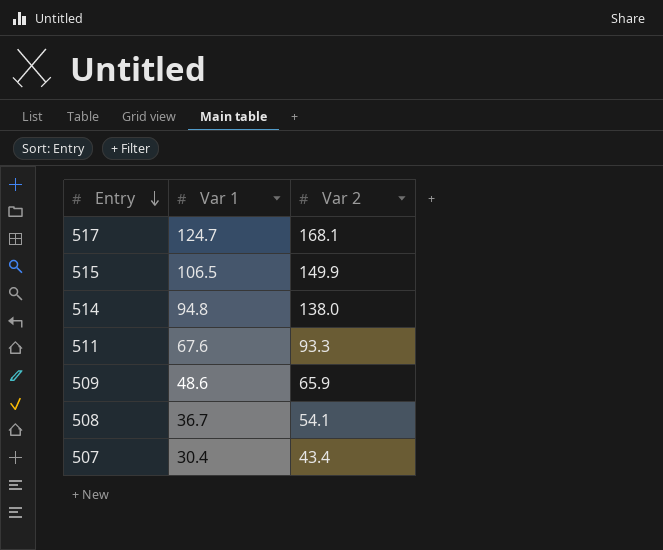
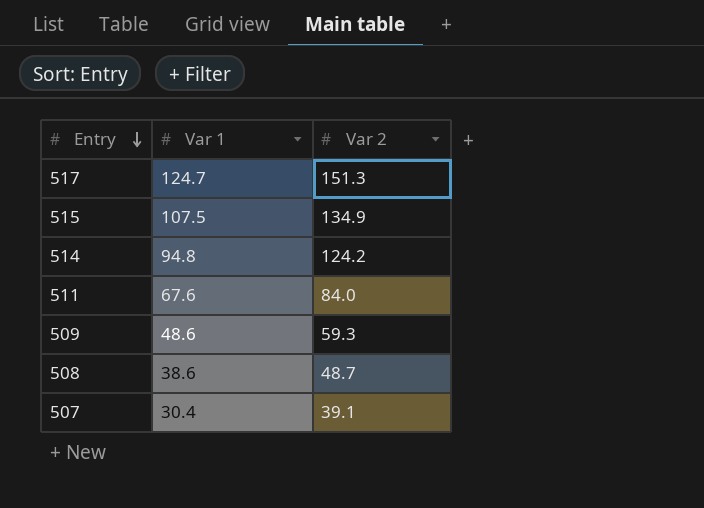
517 | Var 2: 168.1 -> 151.3
515 | Var 1: 106.5 -> 107.5
515 | Var 2: 149.9 -> 134.9
514 | Var 2: 138.0 -> 124.2
511 | Var 2: 93.3 -> 84.0
509 | Var 2: 65.9 -> 59.3
508 | Var 1: 36.7 -> 38.6
508 | Var 2: 54.1 -> 48.7
507 | Var 2: 43.4 -> 39.1

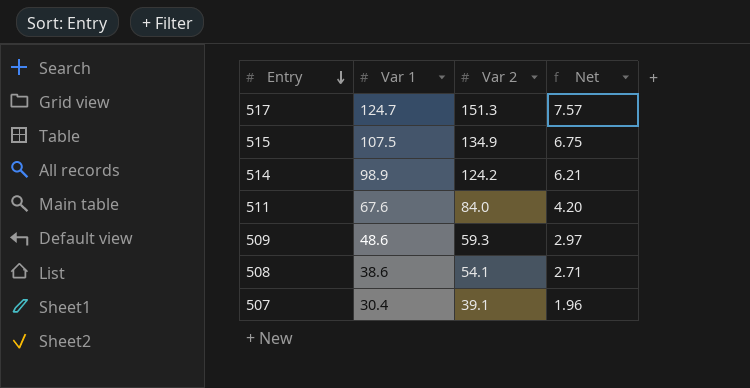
column Net | formula: none -> [Var 2] * 0.05
514 | Var 1: 94.8 -> 98.9
508 | Var 2: 48.7 -> 54.1

